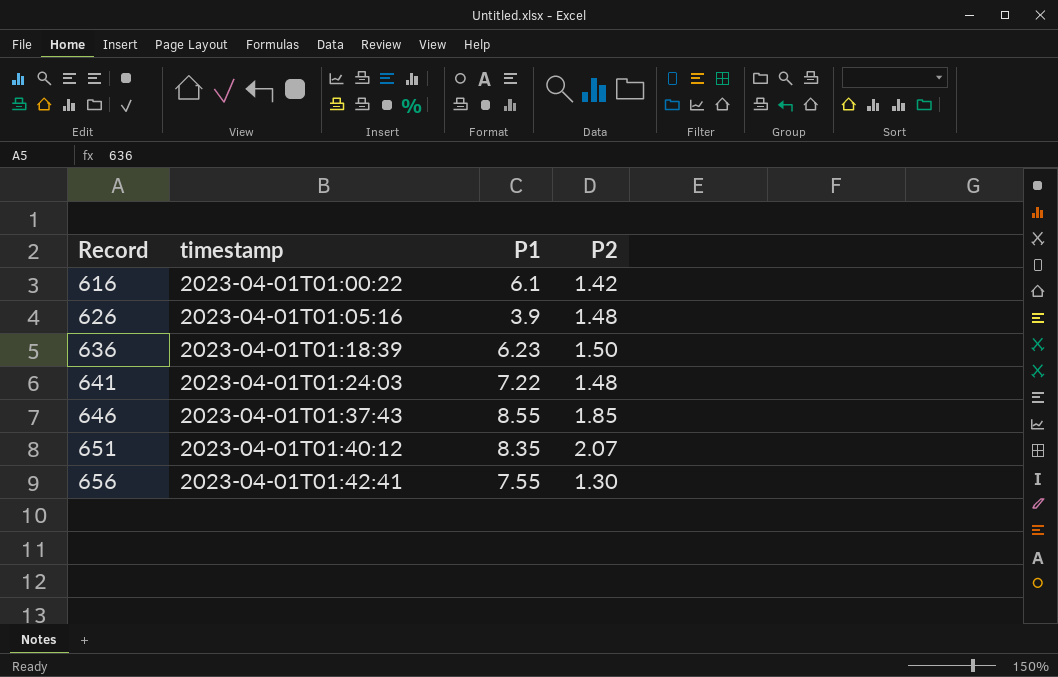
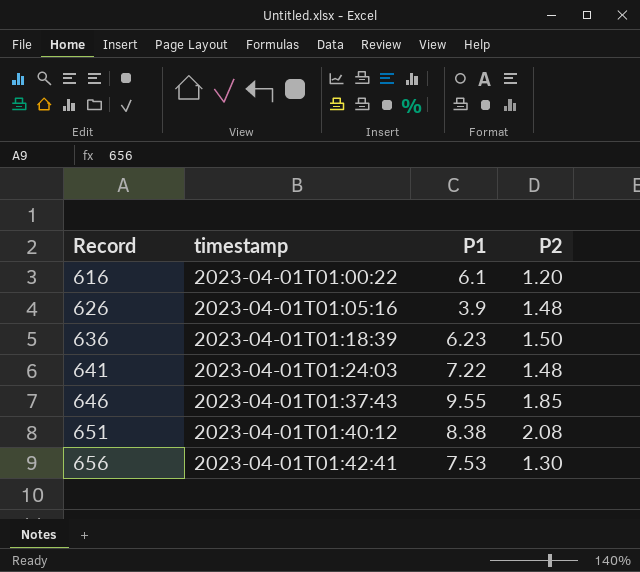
616 | P2: 1.42 -> 1.20
646 | P1: 8.55 -> 9.55
651 | P1: 8.35 -> 8.38
651 | P2: 2.07 -> 2.08
656 | P1: 7.55 -> 7.53

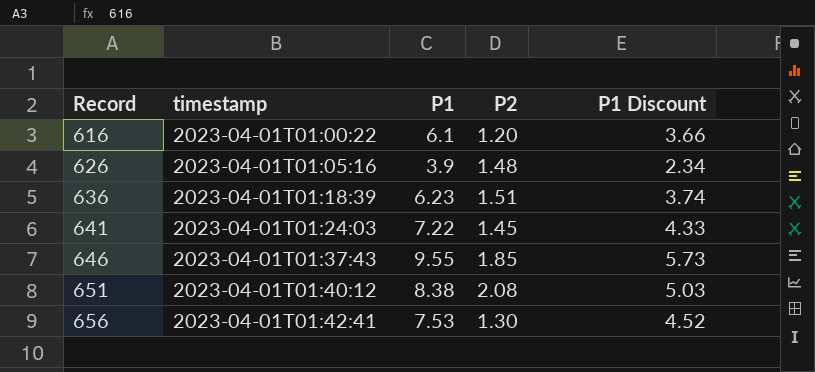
column P1 Discount | formula: none -> [P1] * 0.6
636 | P2: 1.50 -> 1.51
641 | P2: 1.48 -> 1.45

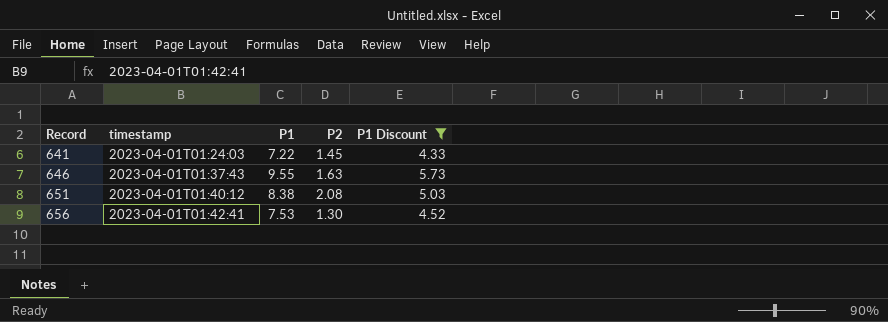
filter: none -> P1 Discount >= 4.33
646 | P2: 1.85 -> 1.63

